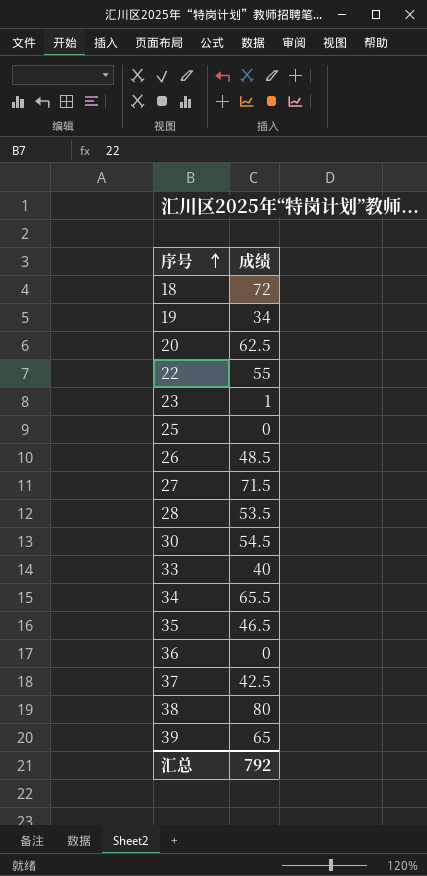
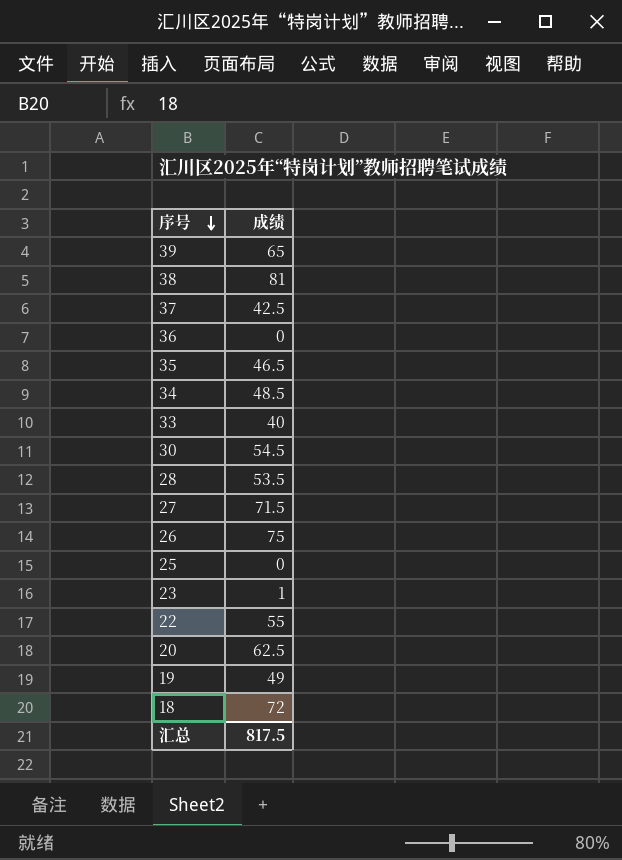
row order: 序号 ascending -> 序号 descending
38 | 成绩: 80 -> 81
34 | 成绩: 65.5 -> 48.5
26 | 成绩: 48.5 -> 75
19 | 成绩: 34 -> 49
汇总 | 成绩: 792 -> 817.5

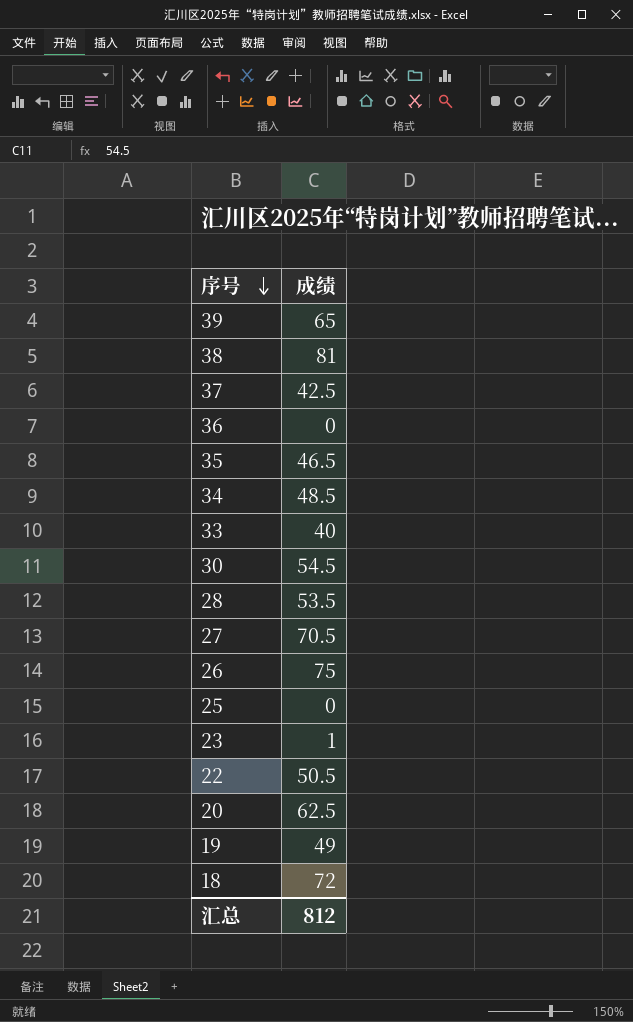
27 | 成绩: 71.5 -> 70.5
22 | 成绩: 55 -> 50.5
汇总 | 成绩: 817.5 -> 812

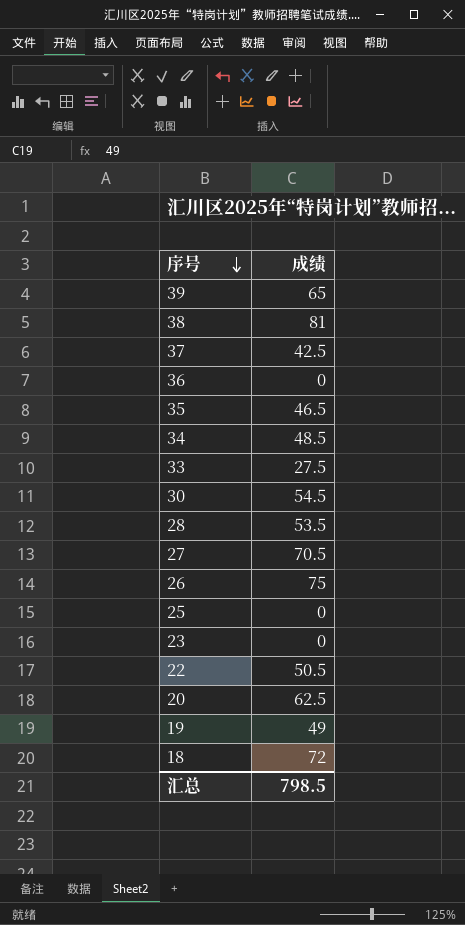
33 | 成绩: 40 -> 27.5
23 | 成绩: 1 -> 0
汇总 | 成绩: 812 -> 798.5

